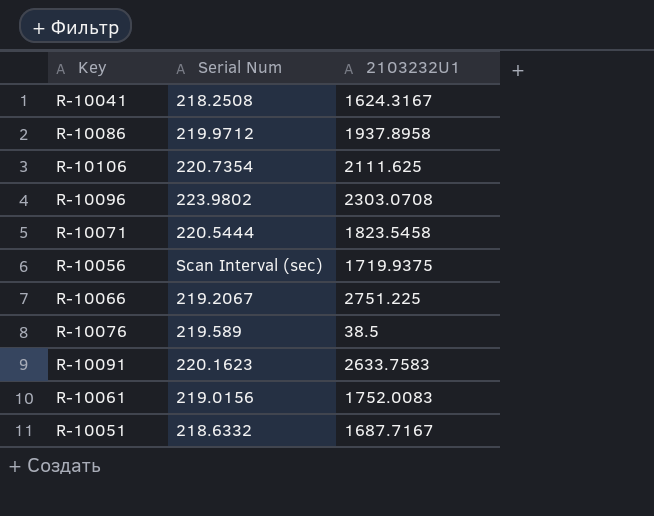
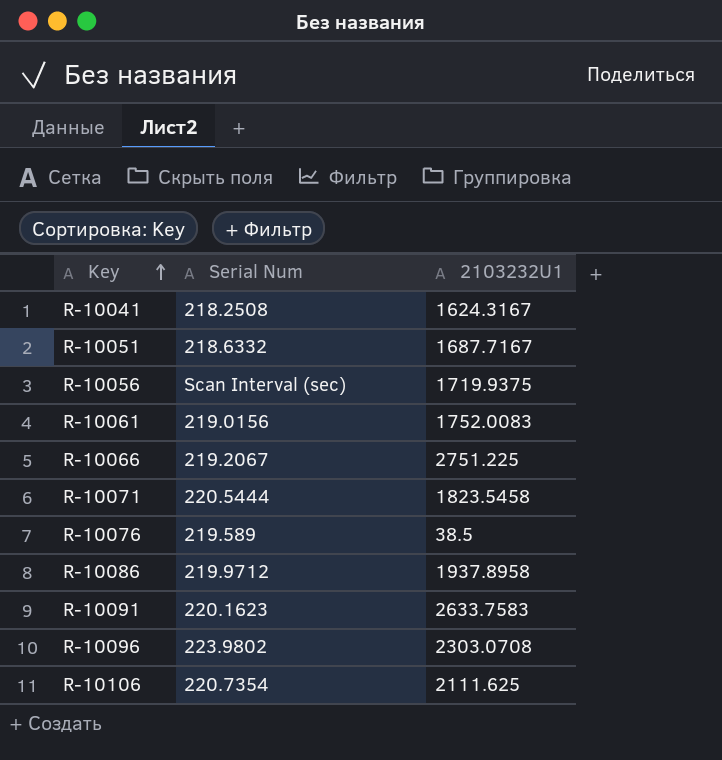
row order: none -> Key ascending

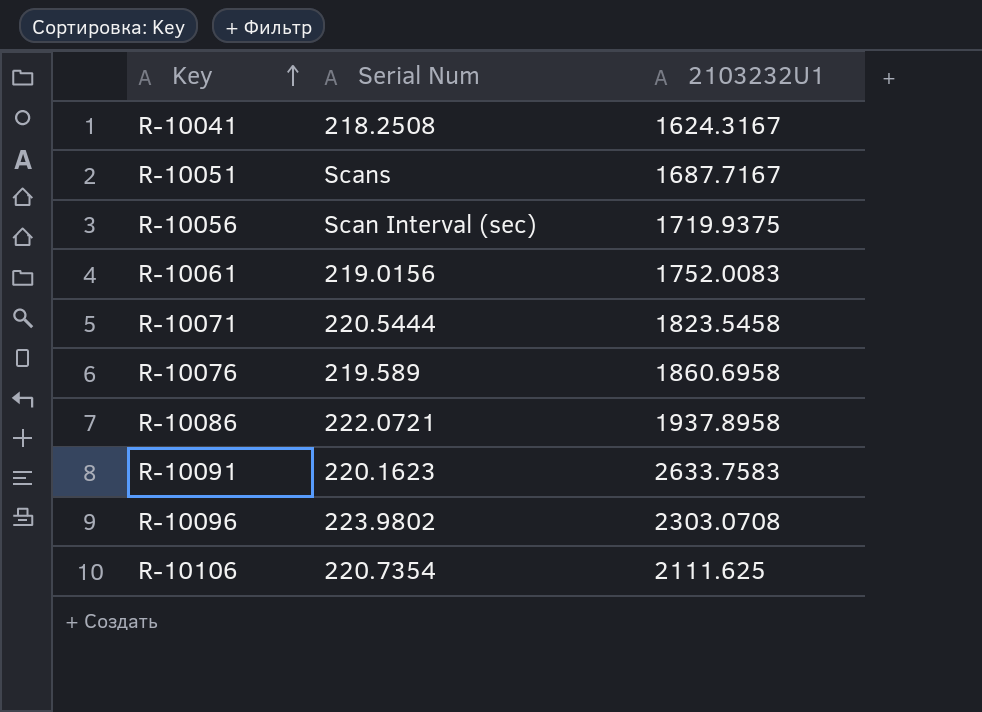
row R-10066: 219.2067 | 2751.225 -> none
R-10051 | Serial Num: 218.6332 -> Scans
R-10076 | 2103232U1: 38.5 -> 1860.6958
R-10086 | Serial Num: 219.9712 -> 222.0721

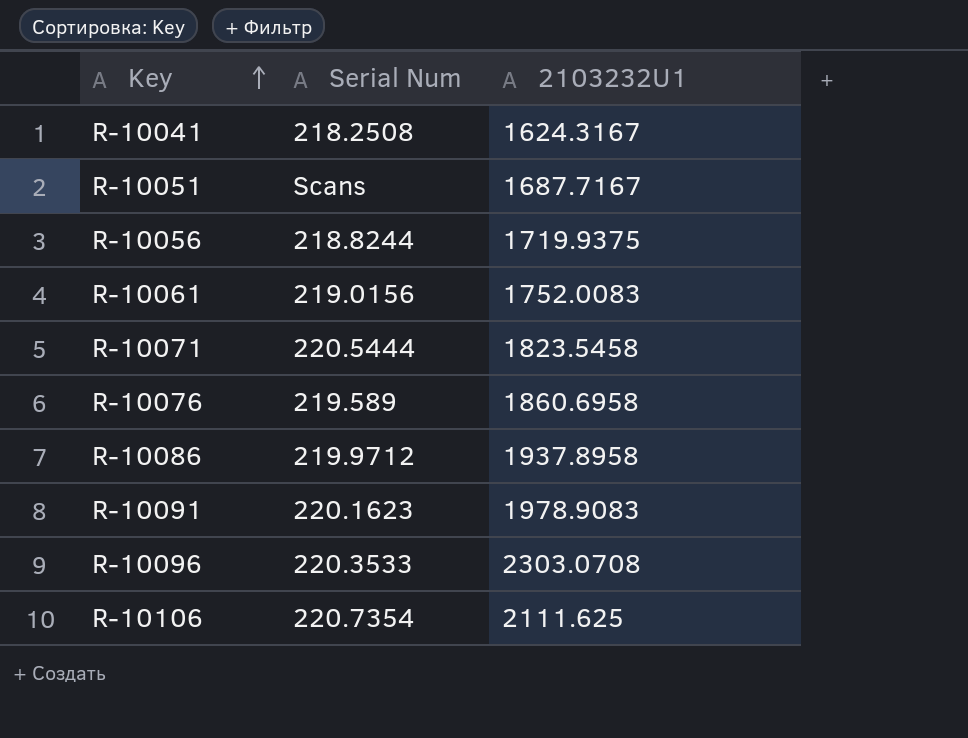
R-10056 | Serial Num: Scan Interval (sec) -> 218.8244
R-10086 | Serial Num: 222.0721 -> 219.9712
R-10091 | 2103232U1: 2633.7583 -> 1978.9083
R-10096 | Serial Num: 223.9802 -> 220.3533

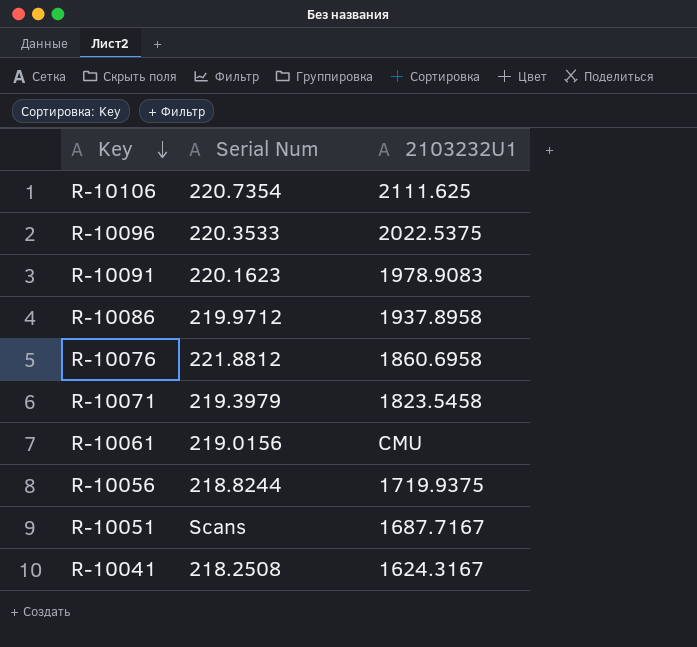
row order: Key ascending -> Key descending
R-10096 | 2103232U1: 2303.0708 -> 2022.5375
R-10076 | Serial Num: 219.589 -> 221.8812
R-10071 | Serial Num: 220.5444 -> 219.3979
R-10061 | 2103232U1: 1752.0083 -> CMU

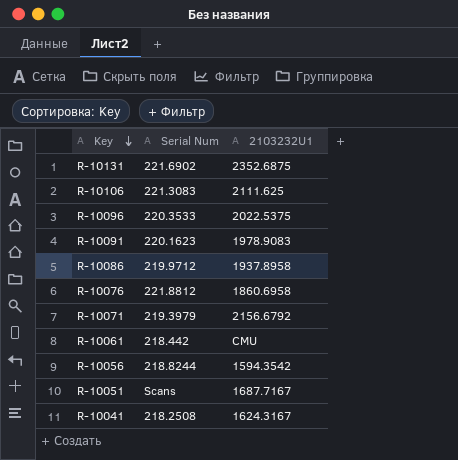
row R-10131: none -> 221.6902 | 2352.6875
R-10106 | Serial Num: 220.7354 -> 221.3083
R-10071 | 2103232U1: 1823.5458 -> 2156.6792
R-10061 | Serial Num: 219.0156 -> 218.442
R-10056 | 2103232U1: 1719.9375 -> 1594.3542

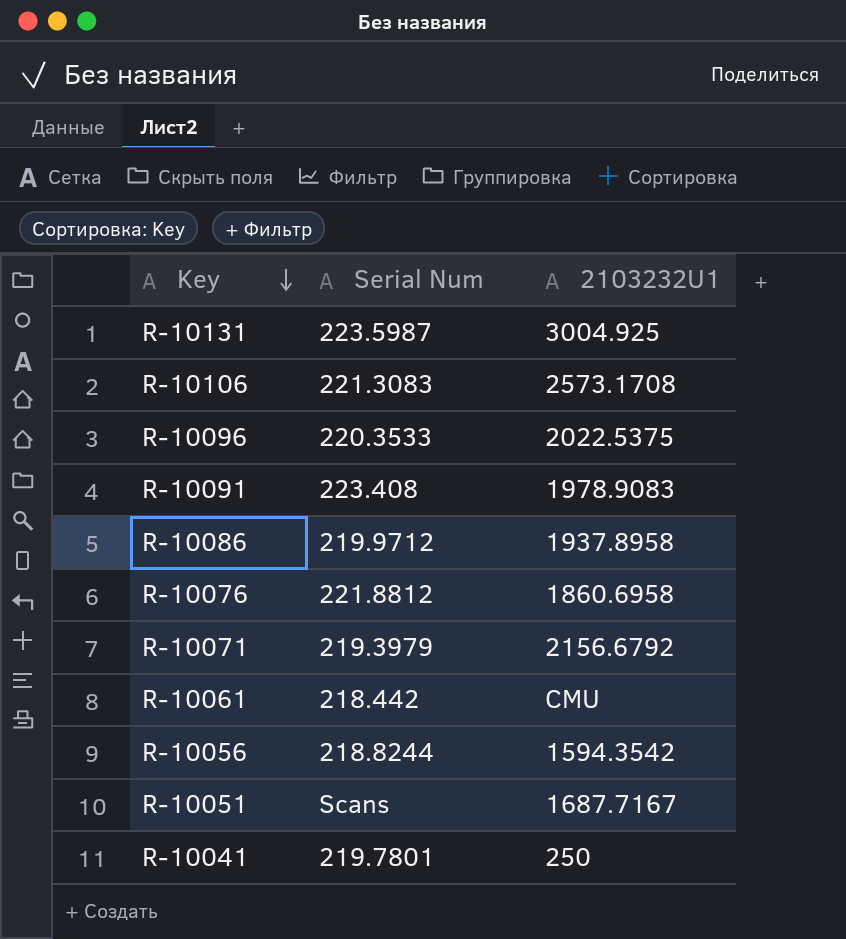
R-10131 | Serial Num: 221.6902 -> 223.5987
R-10131 | 2103232U1: 2352.6875 -> 3004.925
R-10106 | 2103232U1: 2111.625 -> 2573.1708
R-10091 | Serial Num: 220.1623 -> 223.408
R-10041 | Serial Num: 218.2508 -> 219.7801
R-10041 | 2103232U1: 1624.3167 -> 250

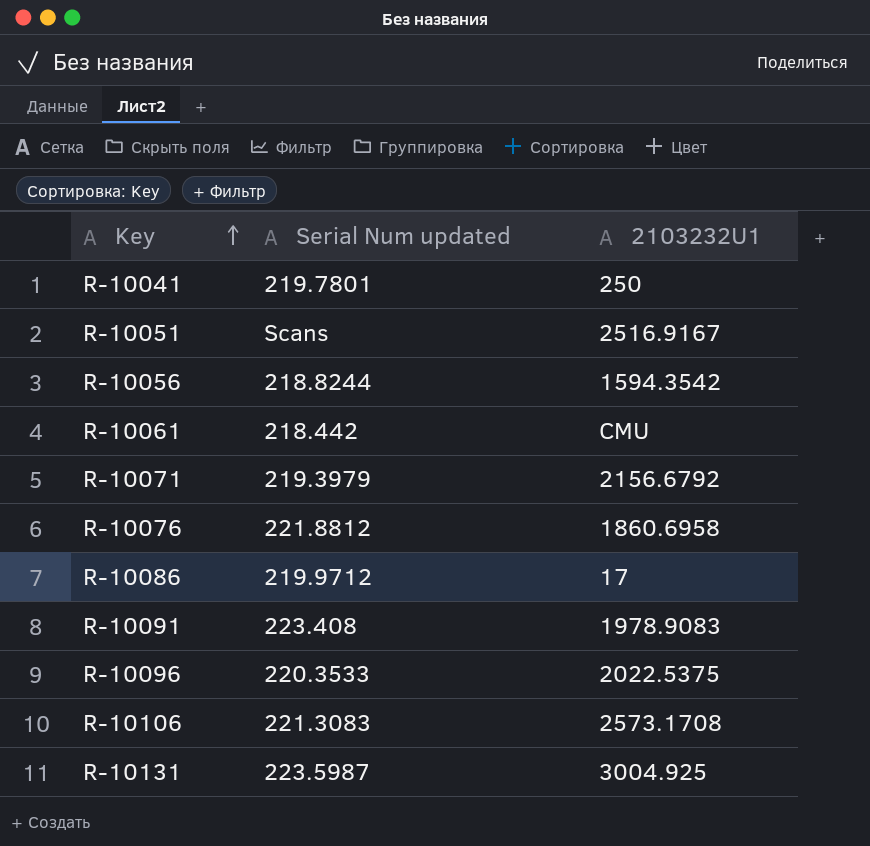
row order: Key descending -> Key ascending
column name: Serial Num -> Serial Num updated
R-10051 | 2103232U1: 1687.7167 -> 2516.9167
R-10086 | 2103232U1: 1937.8958 -> 17

